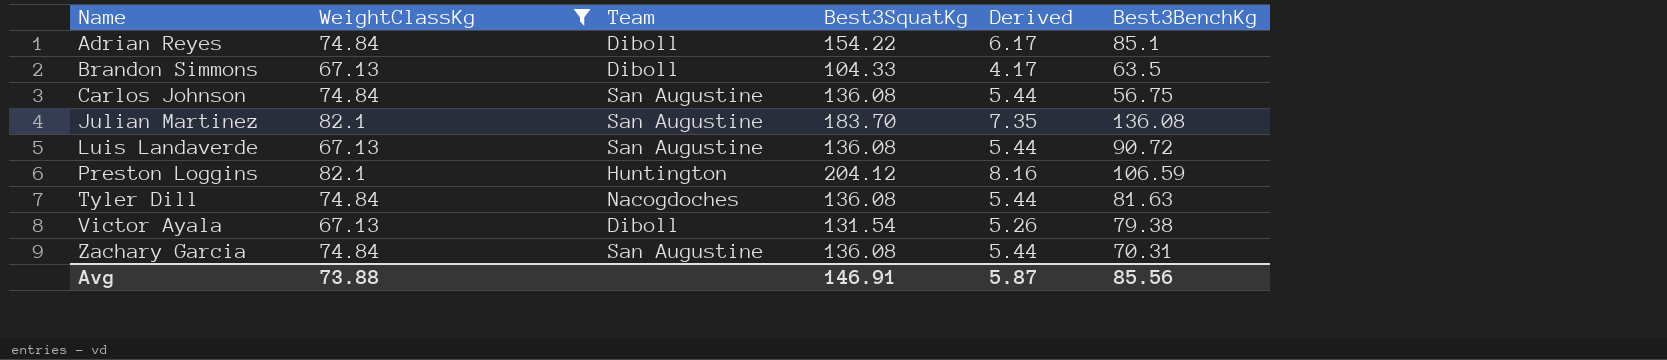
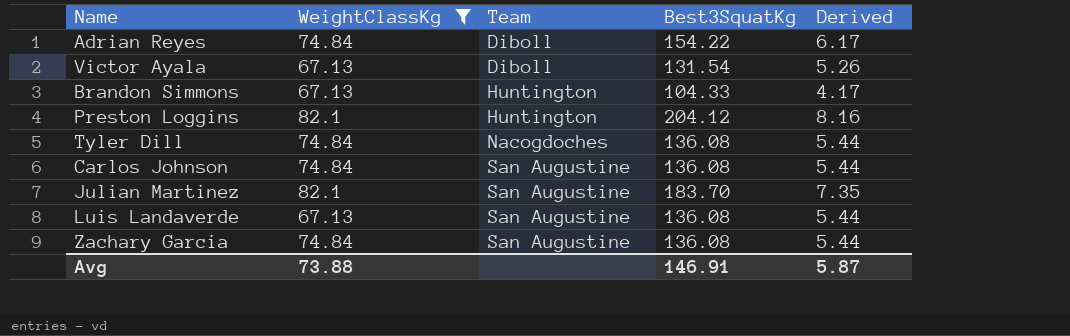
row order: Name ascending -> Team ascending
column Best3BenchKg | position: 6 -> none
Brandon Simmons | Team: Diboll -> Huntington

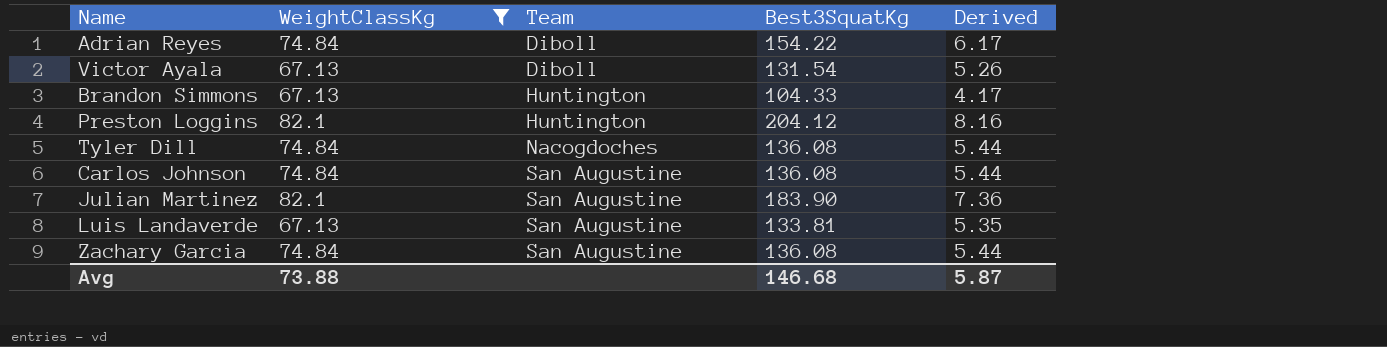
Julian Martinez | Best3SquatKg: 183.70 -> 183.90
Julian Martinez | Derived: 7.35 -> 7.36
Luis Landaverde | Best3SquatKg: 136.08 -> 133.81
Luis Landaverde | Derived: 5.44 -> 5.35
Avg | Best3SquatKg: 146.91 -> 146.68

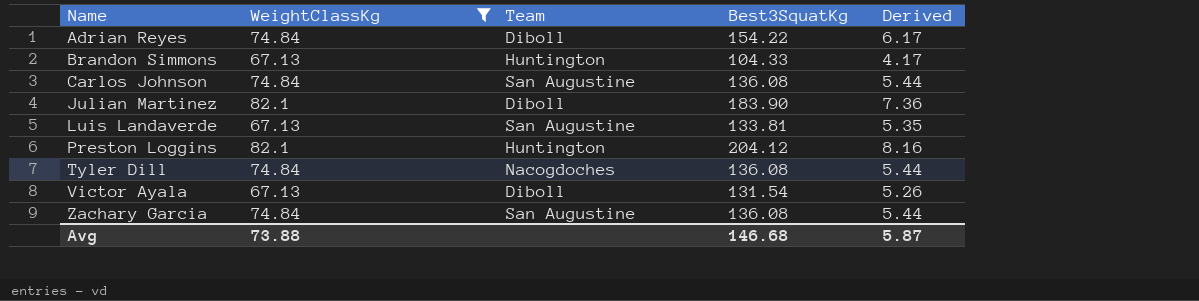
row order: Team ascending -> Name ascending
Julian Martinez | Team: San Augustine -> Diboll

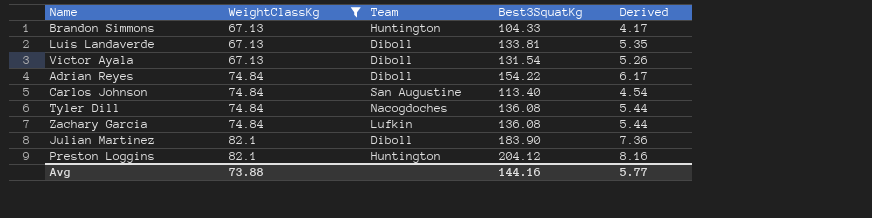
row order: Name ascending -> WeightClassKg ascending
Luis Landaverde | Team: San Augustine -> Diboll
Carlos Johnson | Best3SquatKg: 136.08 -> 113.40
Carlos Johnson | Derived: 5.44 -> 4.54
Zachary Garcia | Team: San Augustine -> Lufkin
Avg | Best3SquatKg: 146.68 -> 144.16
Avg | Derived: 5.87 -> 5.77

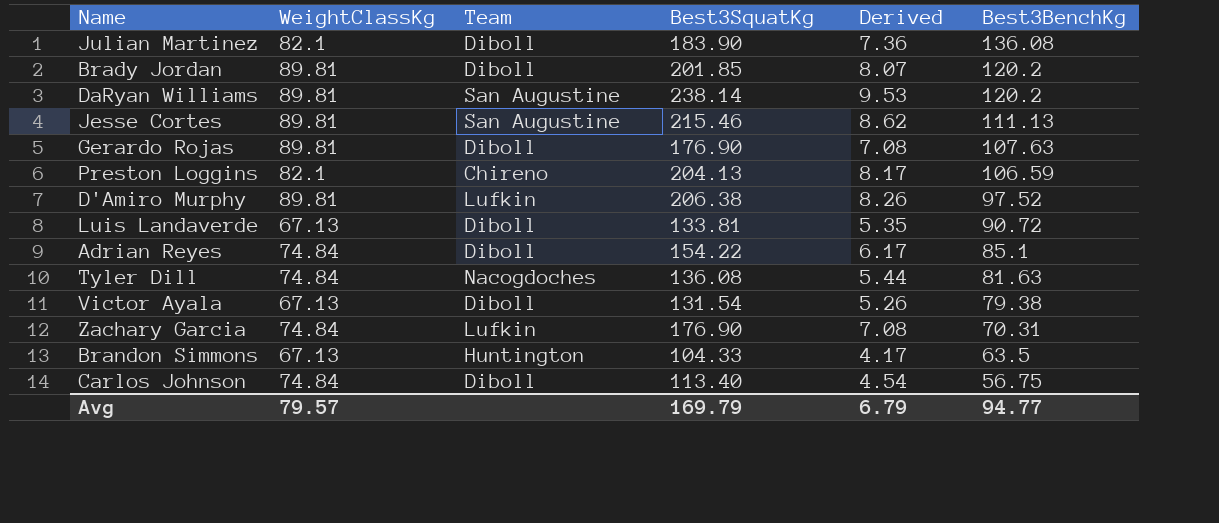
filter: WeightClassKg != 89.81 -> none
row order: WeightClassKg ascending -> Best3BenchKg descending
column Best3BenchKg | position: none -> 6
Preston Loggins | Team: Huntington -> Chireno
Preston Loggins | Best3SquatKg: 204.12 -> 204.13
Preston Loggins | Derived: 8.16 -> 8.17
Zachary Garcia | Best3SquatKg: 136.08 -> 176.90
Zachary Garcia | Derived: 5.44 -> 7.08
Carlos Johnson | Team: San Augustine -> Diboll
Avg | WeightClassKg: 73.88 -> 79.57
Avg | Best3SquatKg: 144.16 -> 169.79
Avg | Derived: 5.77 -> 6.79

